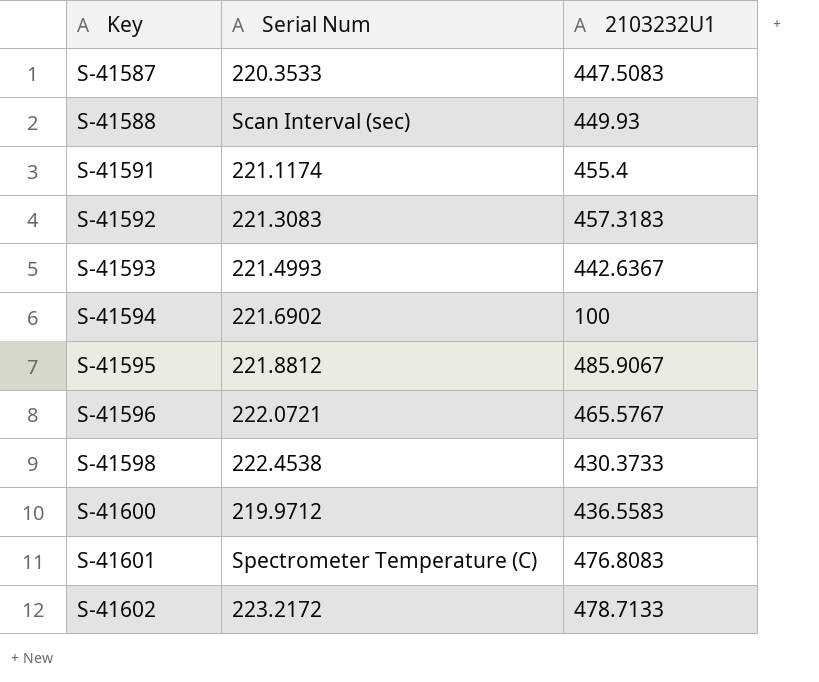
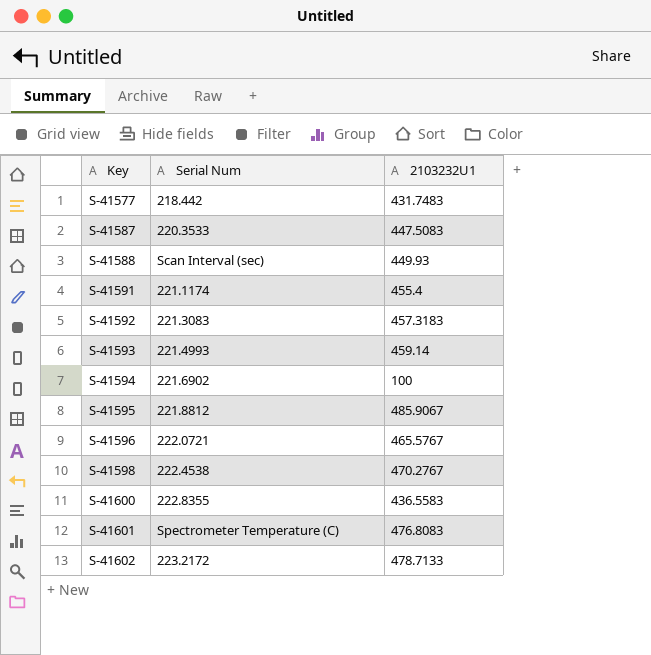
row S-41577: none -> 218.442 | 431.7483
S-41593 | 2103232U1: 442.6367 -> 459.14
S-41598 | 2103232U1: 430.3733 -> 470.2767
S-41600 | Serial Num: 219.9712 -> 222.8355

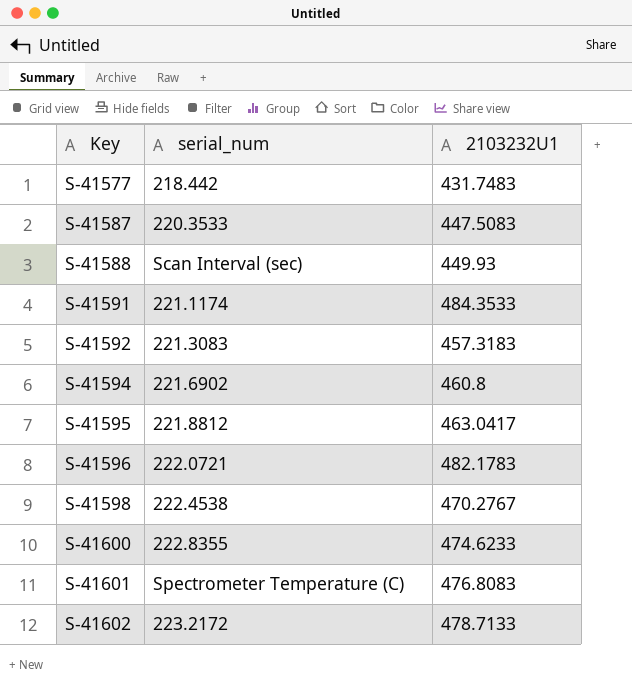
column name: Serial Num -> serial_num
row S-41593: 221.4993 | 459.14 -> none
S-41591 | 2103232U1: 455.4 -> 484.3533
S-41594 | 2103232U1: 100 -> 460.8
S-41595 | 2103232U1: 485.9067 -> 463.0417
S-41596 | 2103232U1: 465.5767 -> 482.1783
S-41600 | 2103232U1: 436.5583 -> 474.6233

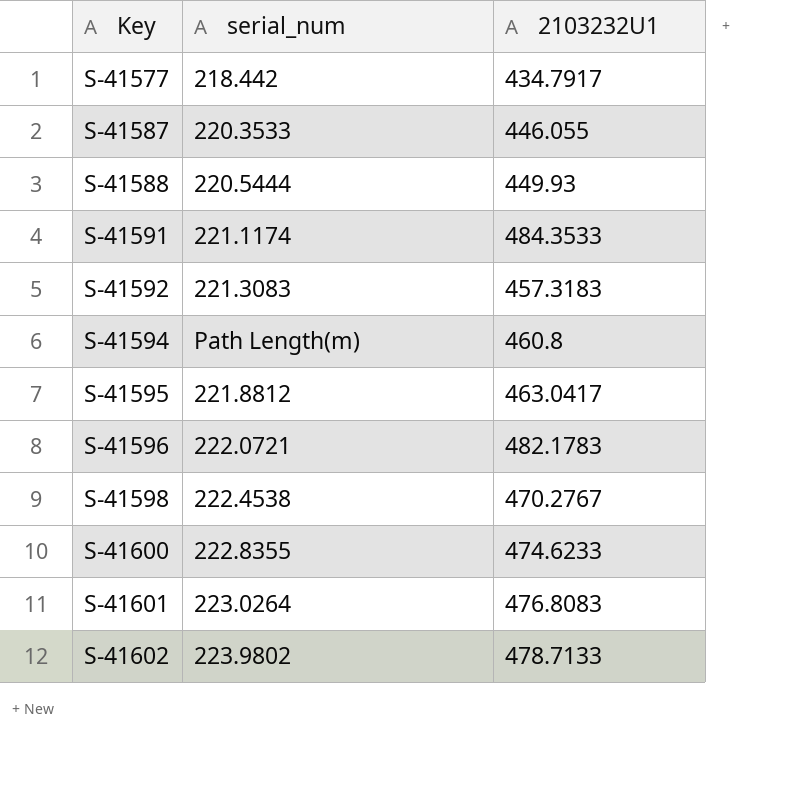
S-41577 | 2103232U1: 431.7483 -> 434.7917
S-41587 | 2103232U1: 447.5083 -> 446.055
S-41588 | serial_num: Scan Interval (sec) -> 220.5444
S-41594 | serial_num: 221.6902 -> Path Length(m)
S-41601 | serial_num: Spectrometer Temperature (C) -> 223.0264
S-41602 | serial_num: 223.2172 -> 223.9802

